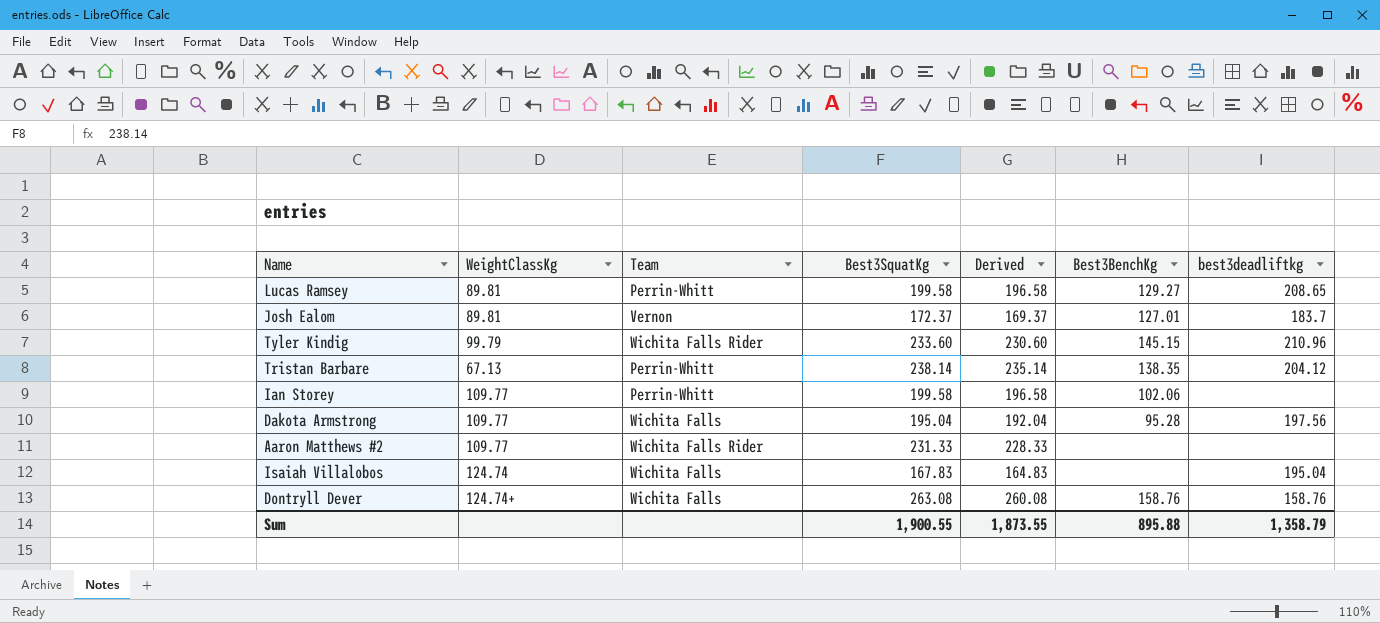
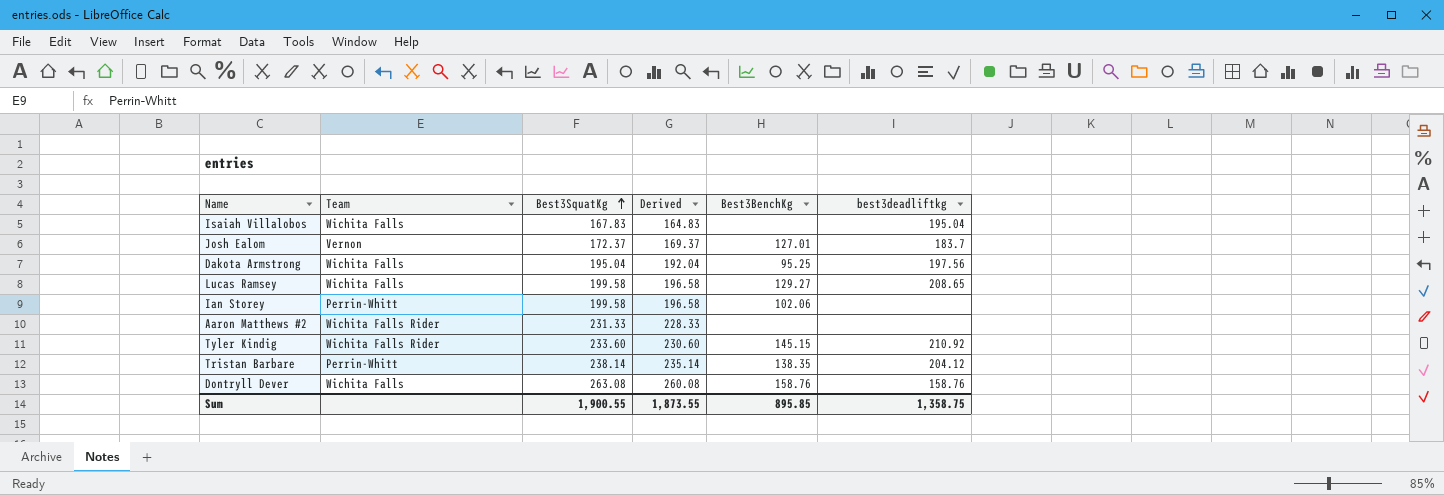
row order: none -> Best3SquatKg ascending
column WeightClassKg | position: 2 -> none
Dakota Armstrong | Best3BenchKg: 95.28 -> 95.25
Lucas Ramsey | Team: Perrin-Whitt -> Wichita Falls
Tyler Kindig | best3deadliftkg: 210.96 -> 210.92
Sum | Best3BenchKg: 895.88 -> 895.85
Sum | best3deadliftkg: 1,358.79 -> 1,358.75

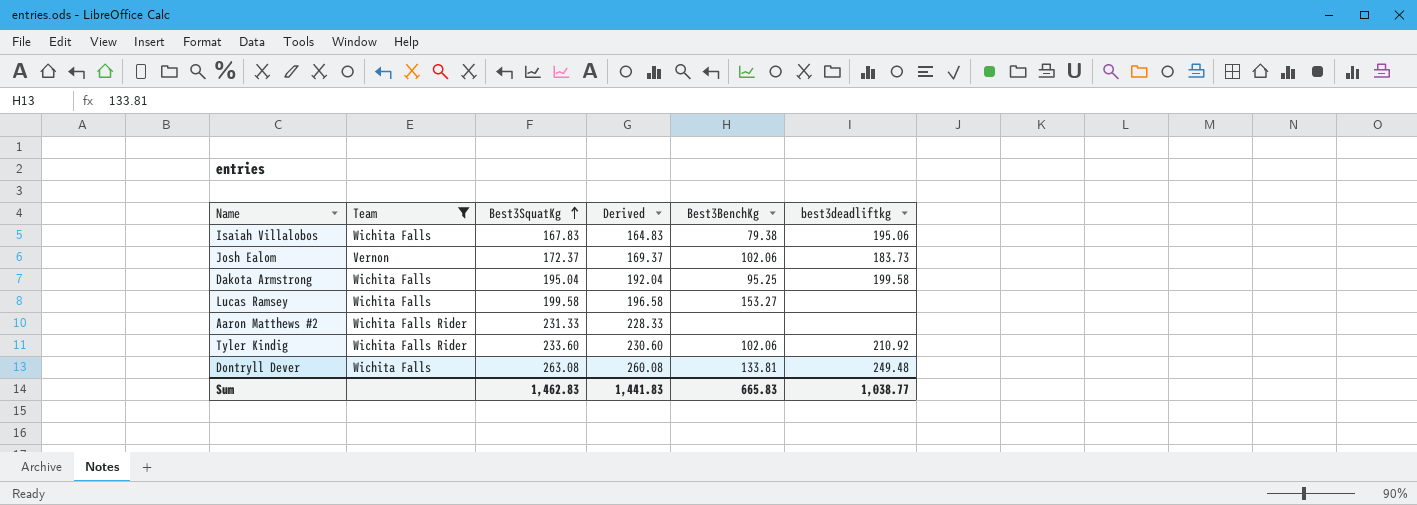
filter: none -> Team != Perrin-Whitt
Isaiah Villalobos | Best3BenchKg: none -> 79.38
Isaiah Villalobos | best3deadliftkg: 195.04 -> 195.06
Josh Ealom | Best3BenchKg: 127.01 -> 102.06
Josh Ealom | best3deadliftkg: 183.7 -> 183.73
Dakota Armstrong | best3deadliftkg: 197.56 -> 199.58
Lucas Ramsey | Best3BenchKg: 129.27 -> 153.27
Lucas Ramsey | best3deadliftkg: 208.65 -> none
Tyler Kindig | Best3BenchKg: 145.15 -> 102.06
Dontryll Dever | Best3BenchKg: 158.76 -> 133.81
Dontryll Dever | best3deadliftkg: 158.76 -> 249.48
Sum | Best3SquatKg: 1,900.55 -> 1,462.83
Sum | Derived: 1,873.55 -> 1,441.83
Sum | Best3BenchKg: 895.85 -> 665.83
Sum | best3deadliftkg: 1,358.75 -> 1,038.77

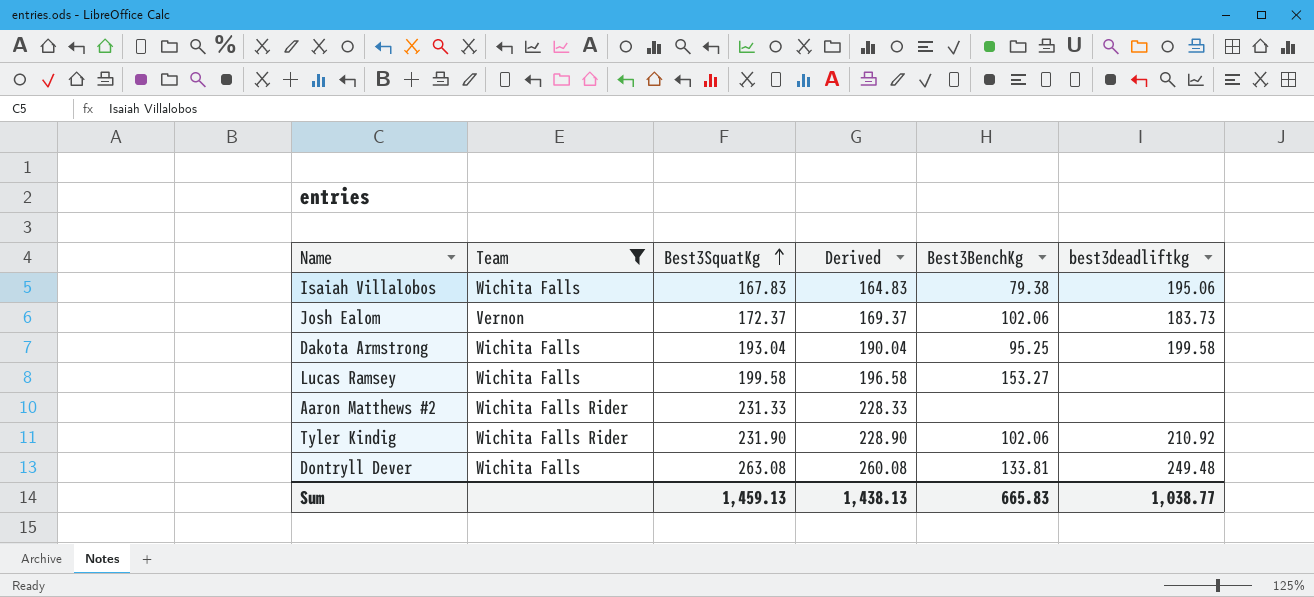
Dakota Armstrong | Best3SquatKg: 195.04 -> 193.04
Dakota Armstrong | Derived: 192.04 -> 190.04
Tyler Kindig | Best3SquatKg: 233.60 -> 231.90
Tyler Kindig | Derived: 230.60 -> 228.90
Sum | Best3SquatKg: 1,462.83 -> 1,459.13
Sum | Derived: 1,441.83 -> 1,438.13

